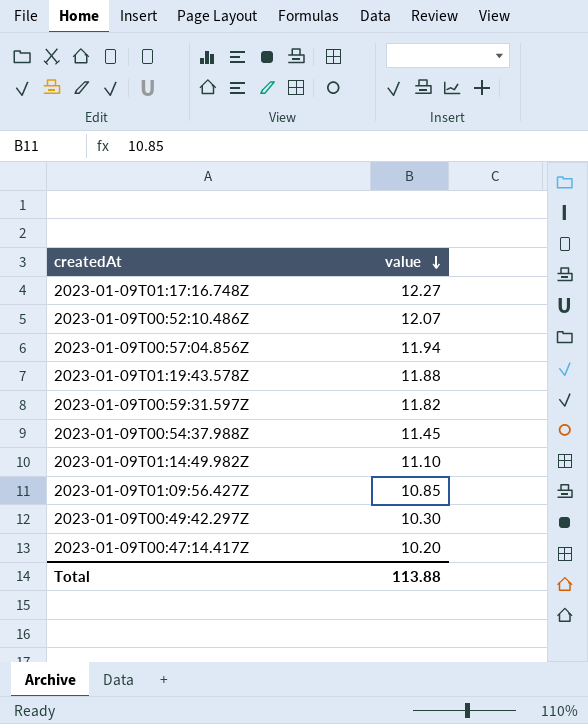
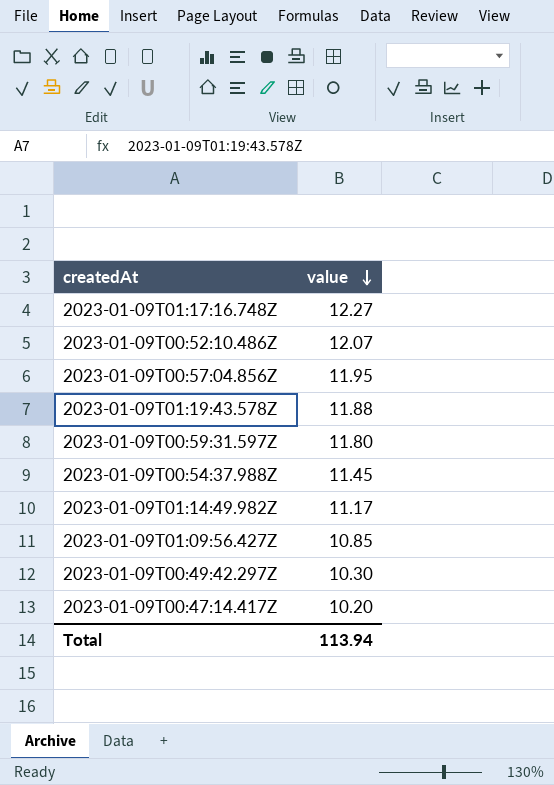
2023-01-09T00:57:04.856Z | value: 11.94 -> 11.95
2023-01-09T00:59:31.597Z | value: 11.82 -> 11.80
2023-01-09T01:14:49.982Z | value: 11.10 -> 11.17
Total | value: 113.88 -> 113.94

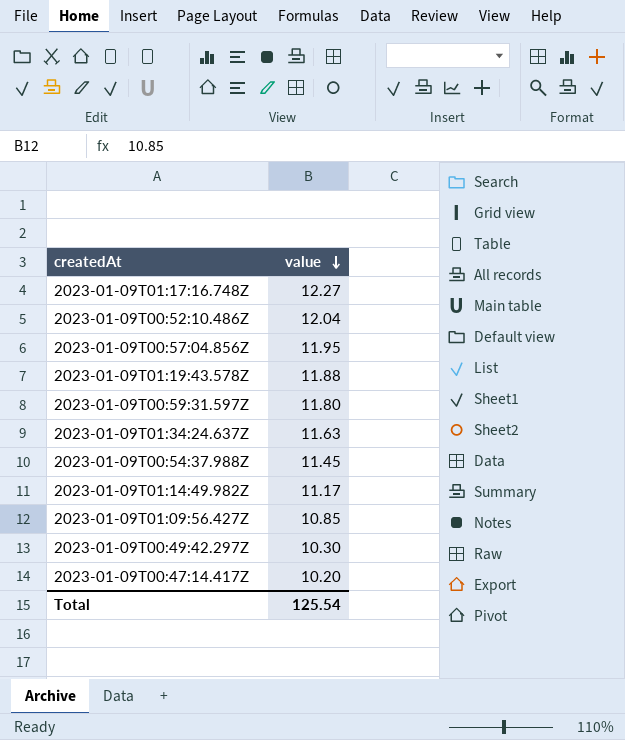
2023-01-09T00:52:10.486Z | value: 12.07 -> 12.04
row 2023-01-09T01:34:24.637Z: none -> 11.63
Total | value: 113.94 -> 125.54

